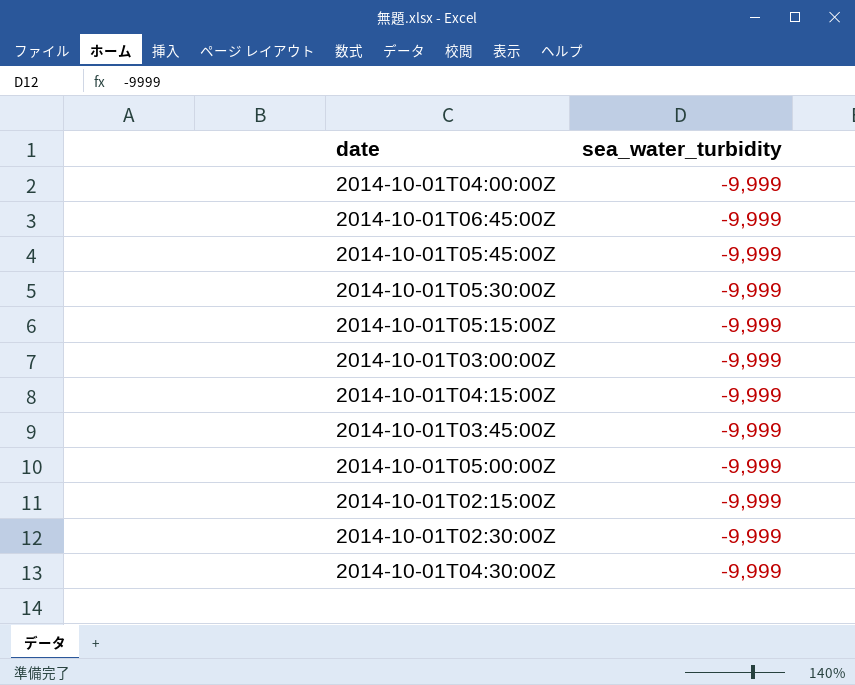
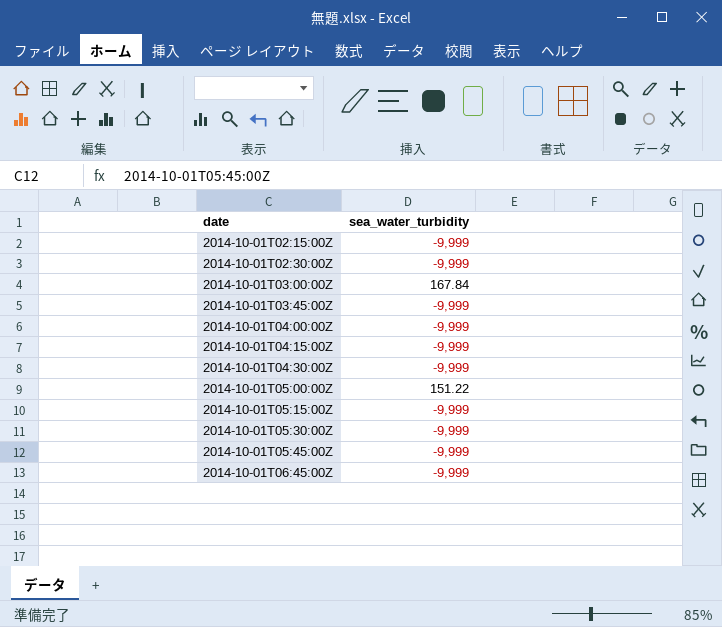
row order: none -> date ascending
2014-10-01T03:00:00Z | sea_water_turbidity: -9,999 -> 167.84
2014-10-01T05:00:00Z | sea_water_turbidity: -9,999 -> 151.22

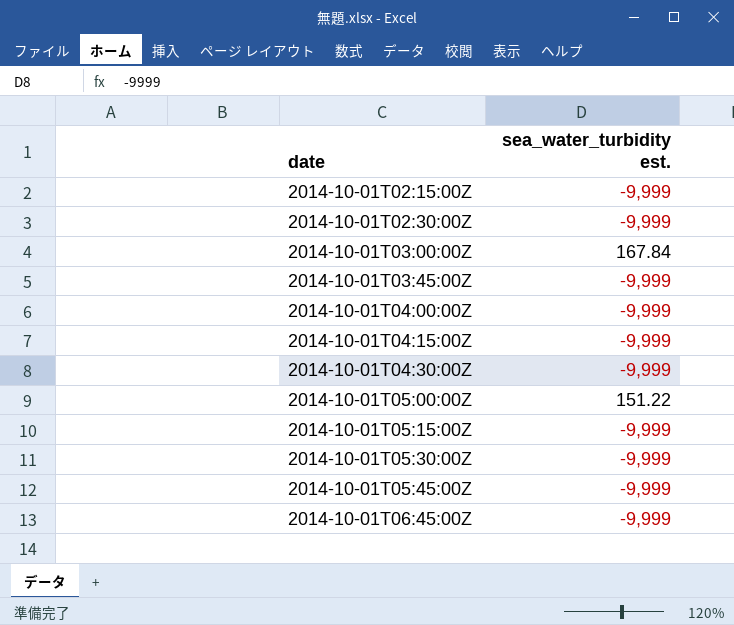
column name: sea_water_turbidity -> sea_water_turbidity est.

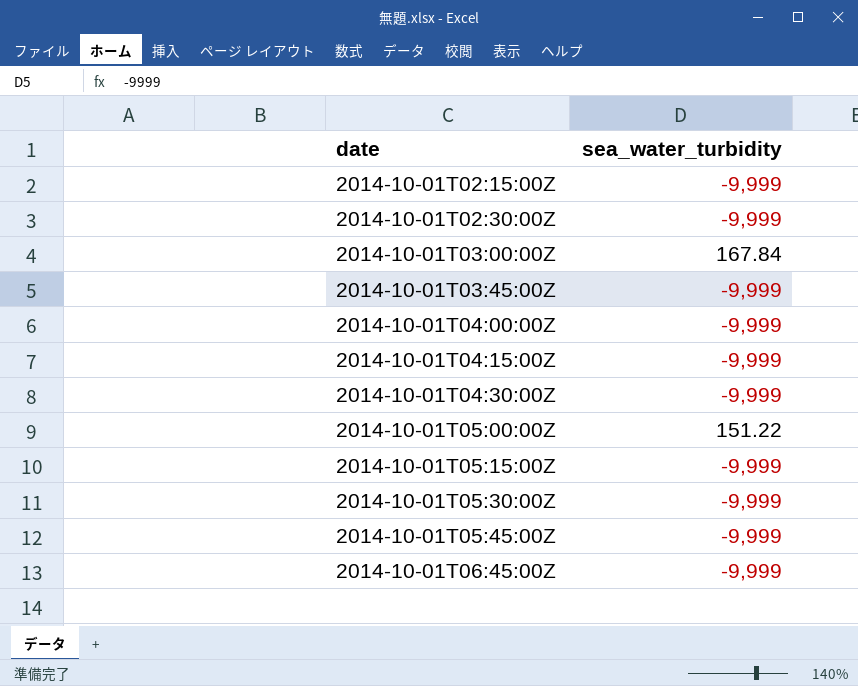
column name: sea_water_turbidity est. -> sea_water_turbidity

